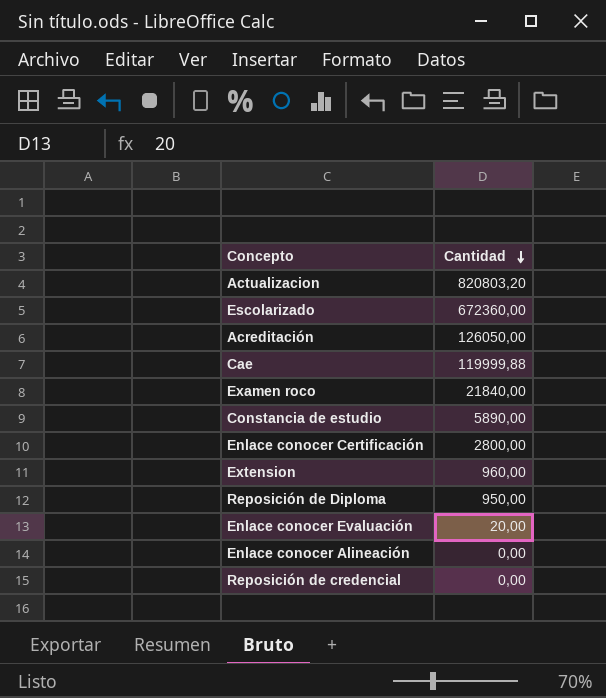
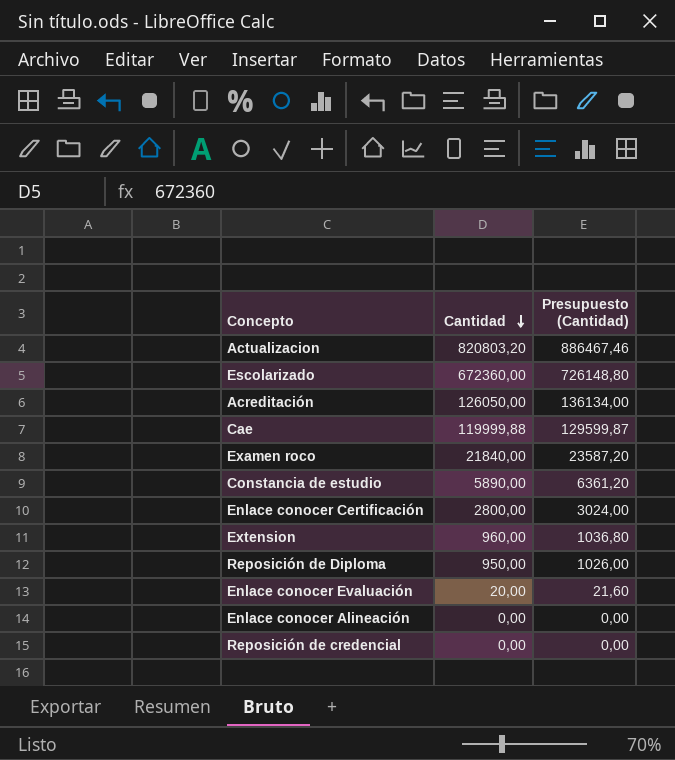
column Presupuesto (Cantidad) | formula: none -> [Cantidad] * 1,08

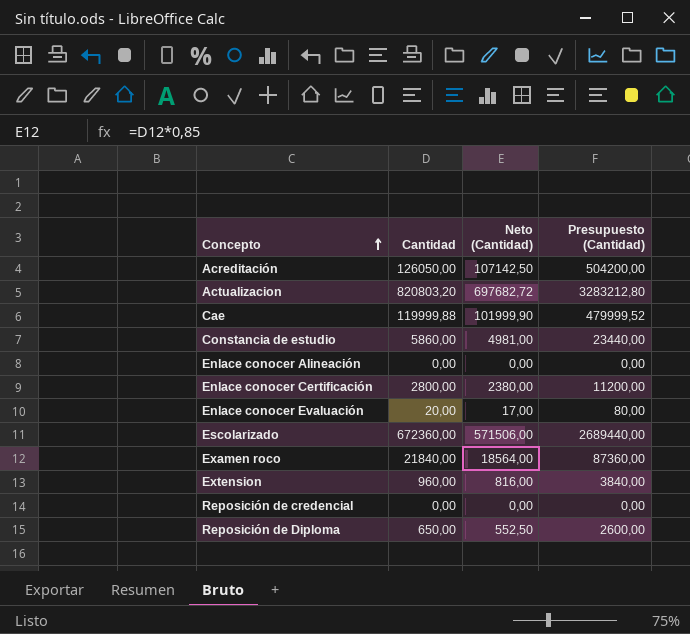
row order: Cantidad descending -> Concepto ascending
column Neto (Cantidad) | formula: none -> [Cantidad] * 0,85
column Presupuesto (Cantidad) | formula: [Cantidad] * 1,08 -> [Cantidad] * 4
Constancia de estudio | Cantidad: 5890,00 -> 5860,00
Reposición de Diploma | Cantidad: 950,00 -> 650,00

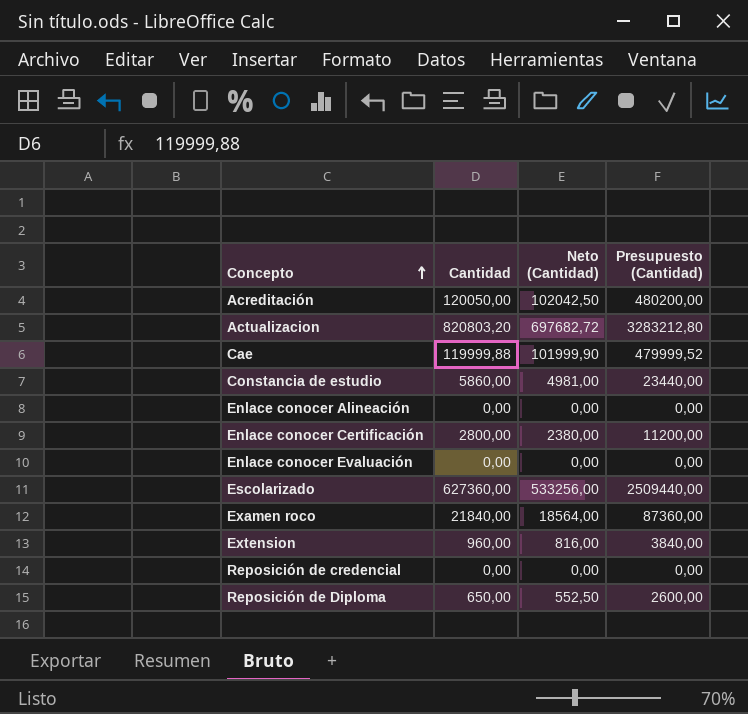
Acreditación | Cantidad: 126050,00 -> 120050,00
Acreditación | Neto (Cantidad): 107142,50 -> 102042,50
Acreditación | Presupuesto (Cantidad): 504200,00 -> 480200,00
Enlace conocer Evaluación | Cantidad: 20,00 -> 0,00
Enlace conocer Evaluación | Neto (Cantidad): 17,00 -> 0,00
Enlace conocer Evaluación | Presupuesto (Cantidad): 80,00 -> 0,00
Escolarizado | Cantidad: 672360,00 -> 627360,00
Escolarizado | Neto (Cantidad): 571506,00 -> 533256,00
Escolarizado | Presupuesto (Cantidad): 2689440,00 -> 2509440,00

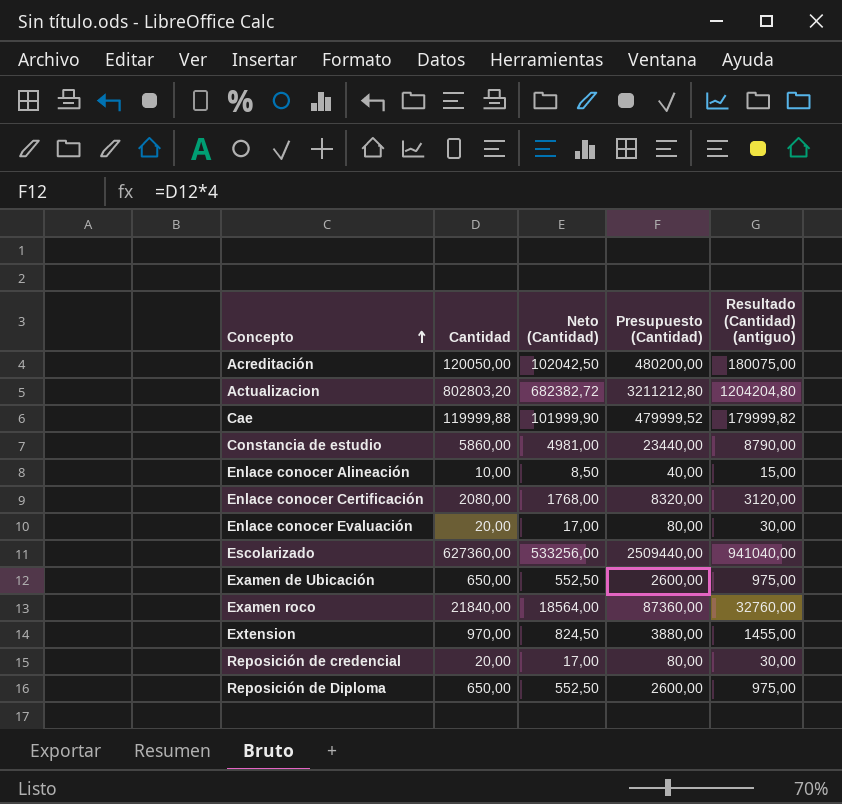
column Resultado (Cantidad) (antiguo) | formula: none -> [Cantidad] * 1,5
Actualizacion | Cantidad: 820803,20 -> 802803,20
Actualizacion | Neto (Cantidad): 697682,72 -> 682382,72
Actualizacion | Presupuesto (Cantidad): 3283212,80 -> 3211212,80
Enlace conocer Alineación | Cantidad: 0,00 -> 10,00
Enlace conocer Alineación | Neto (Cantidad): 0,00 -> 8,50
Enlace conocer Alineación | Presupuesto (Cantidad): 0,00 -> 40,00
Enlace conocer Certificación | Cantidad: 2800,00 -> 2080,00
Enlace conocer Certificación | Neto (Cantidad): 2380,00 -> 1768,00
Enlace conocer Certificación | Presupuesto (Cantidad): 11200,00 -> 8320,00
Enlace conocer Evaluación | Cantidad: 0,00 -> 20,00
Enlace conocer Evaluación | Neto (Cantidad): 0,00 -> 17,00
Enlace conocer Evaluación | Presupuesto (Cantidad): 0,00 -> 80,00
row Examen de Ubicación: none -> 650,00 | 552,50 | 2600,00 | 975,00
Extension | Cantidad: 960,00 -> 970,00
Extension | Neto (Cantidad): 816,00 -> 824,50
Extension | Presupuesto (Cantidad): 3840,00 -> 3880,00
Reposición de credencial | Cantidad: 0,00 -> 20,00
Reposición de credencial | Neto (Cantidad): 0,00 -> 17,00
Reposición de credencial | Presupuesto (Cantidad): 0,00 -> 80,00

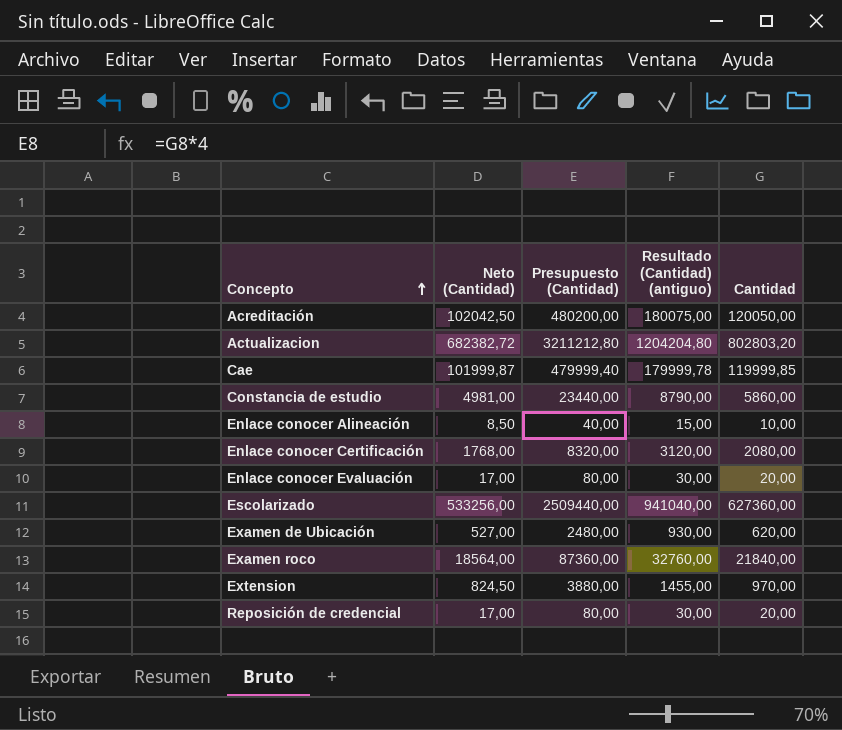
column Cantidad | position: 2 -> 5
row Reposición de Diploma: 650,00 | 552,50 | 2600,00 | 975,00 -> none
Cae | Neto (Cantidad): 101999,90 -> 101999,87
Cae | Presupuesto (Cantidad): 479999,52 -> 479999,40
Cae | Resultado (Cantidad) (antiguo): 179999,82 -> 179999,78
Cae | Cantidad: 119999,88 -> 119999,85
Examen de Ubicación | Neto (Cantidad): 552,50 -> 527,00
Examen de Ubicación | Presupuesto (Cantidad): 2600,00 -> 2480,00
Examen de Ubicación | Resultado (Cantidad) (antiguo): 975,00 -> 930,00
Examen de Ubicación | Cantidad: 650,00 -> 620,00

